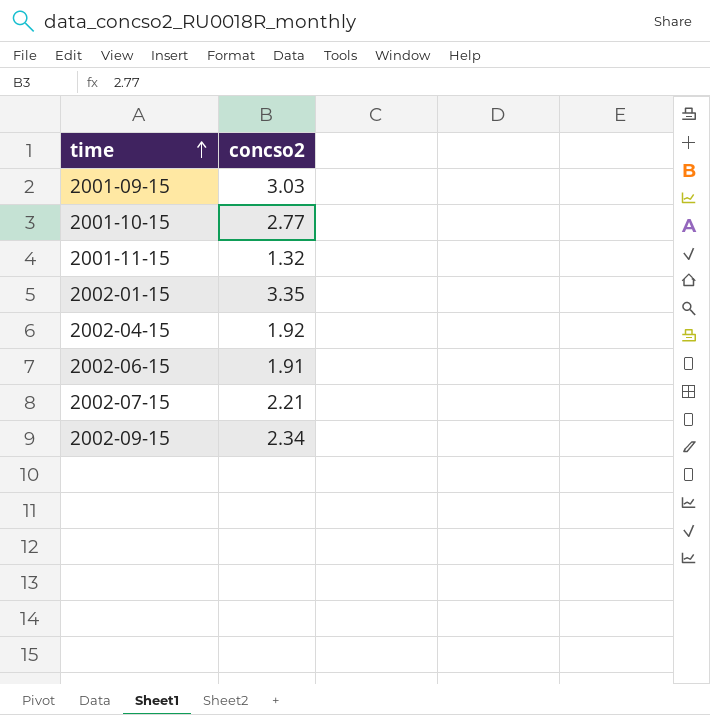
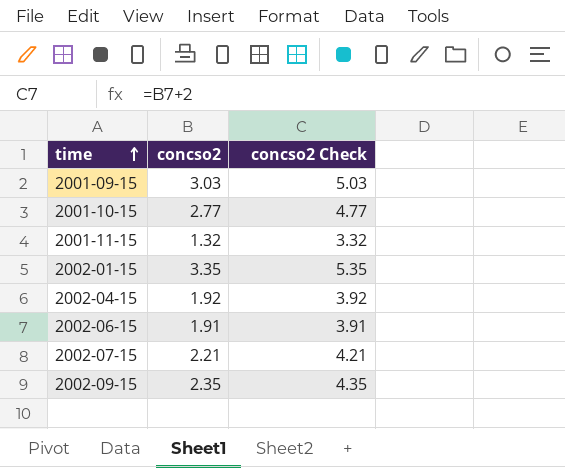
column concso2 Check | formula: none -> [concso2] + 2
2002-09-15 | concso2: 2.34 -> 2.35

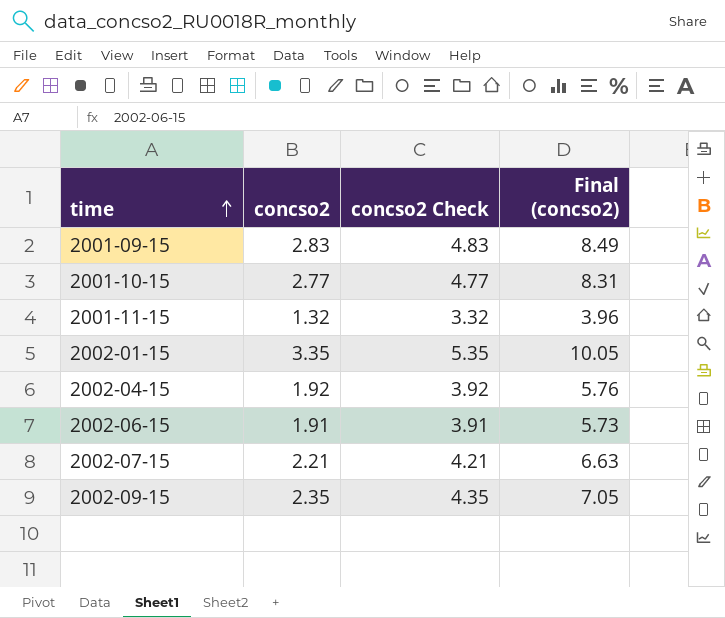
column Final (concso2) | formula: none -> [concso2] * 3
2001-09-15 | concso2: 3.03 -> 2.83
2001-09-15 | concso2 Check: 5.03 -> 4.83

